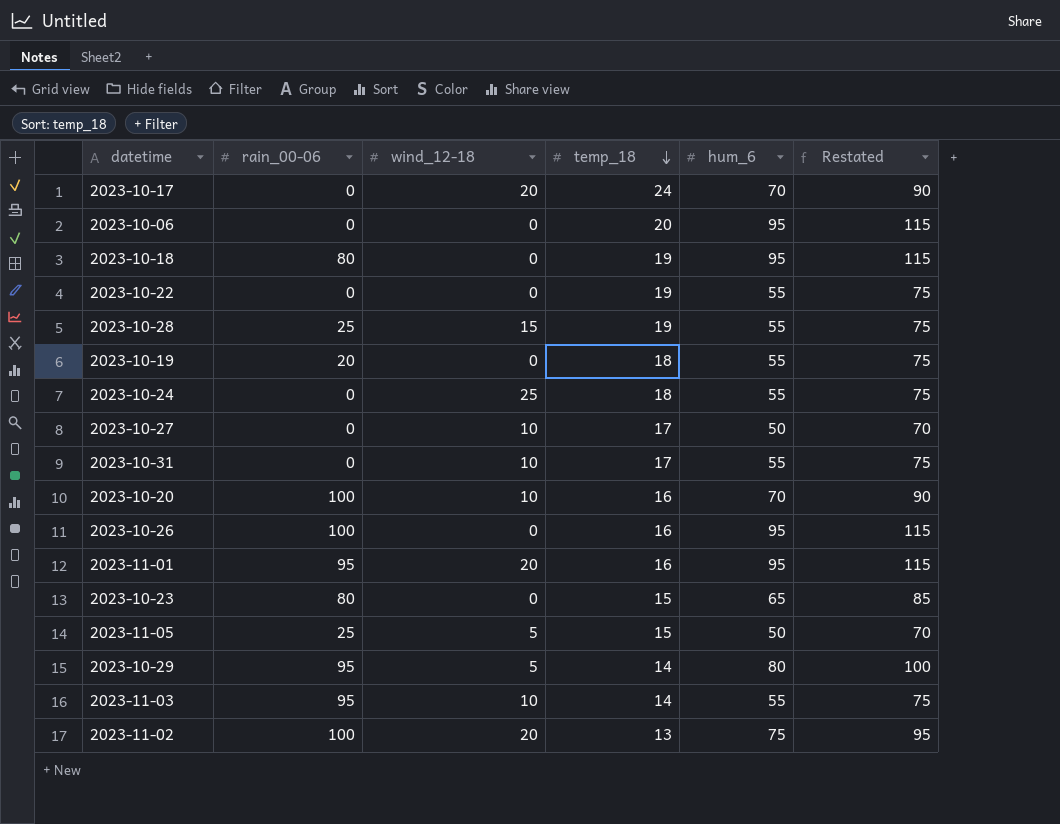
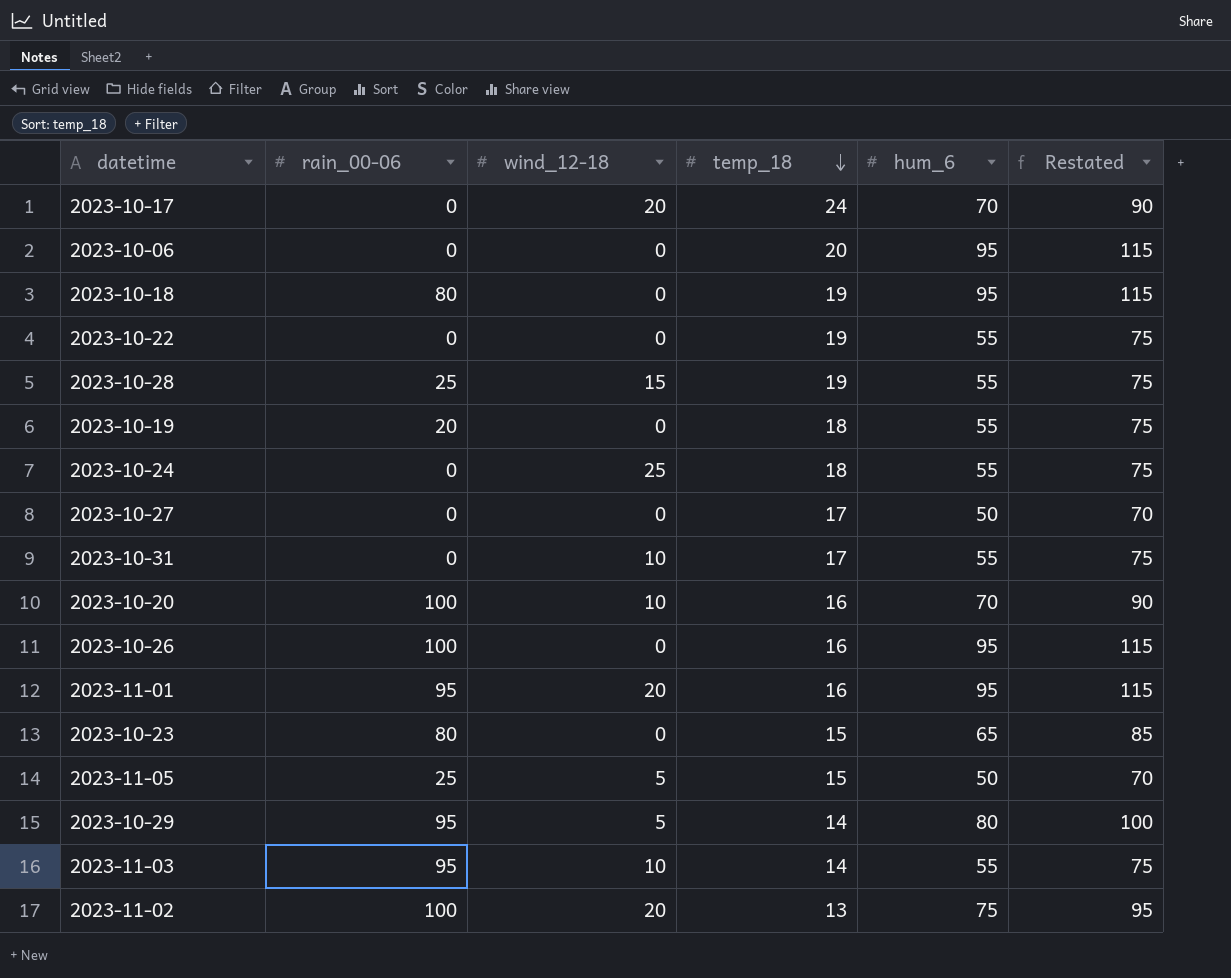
2023-10-27 | wind_12-18: 10 -> 0

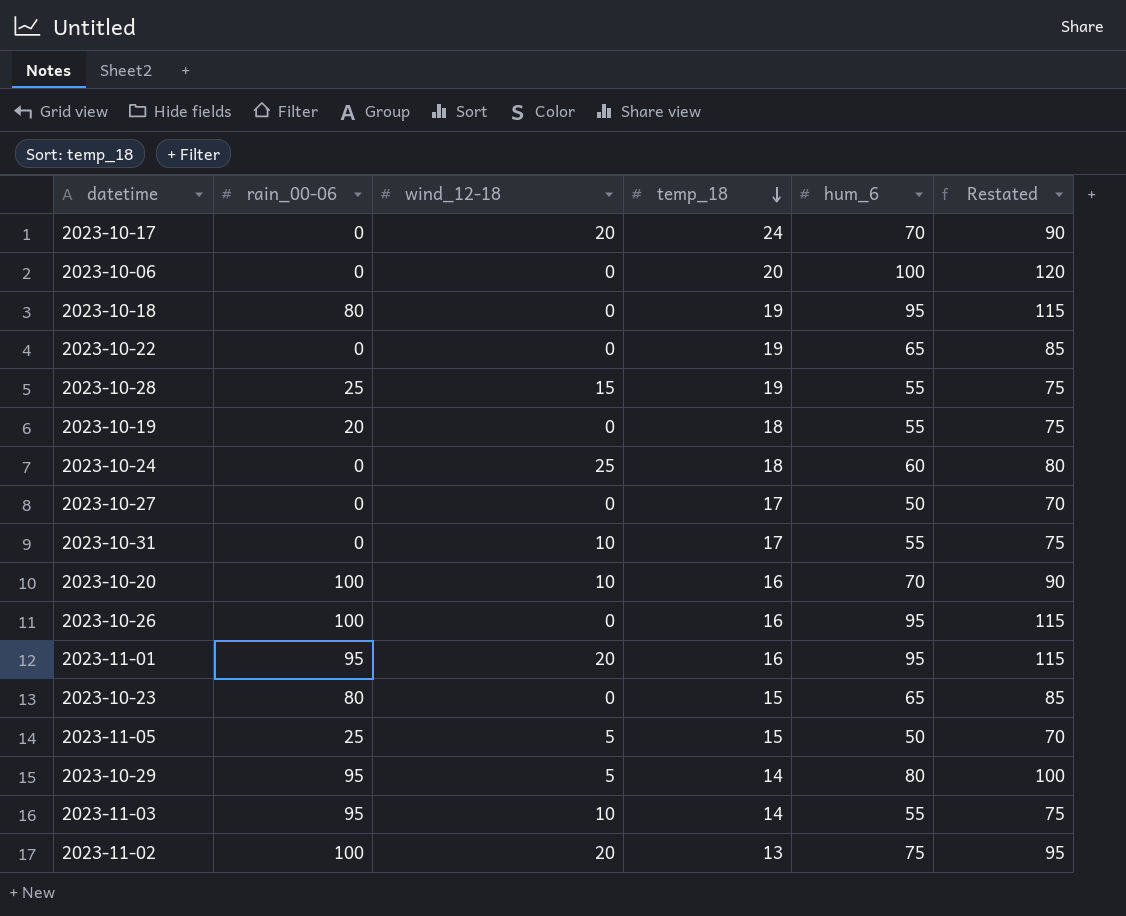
2023-10-06 | hum_6: 95 -> 100
2023-10-06 | Restated: 115 -> 120
2023-10-22 | hum_6: 55 -> 65
2023-10-22 | Restated: 75 -> 85
2023-10-24 | hum_6: 55 -> 60
2023-10-24 | Restated: 75 -> 80

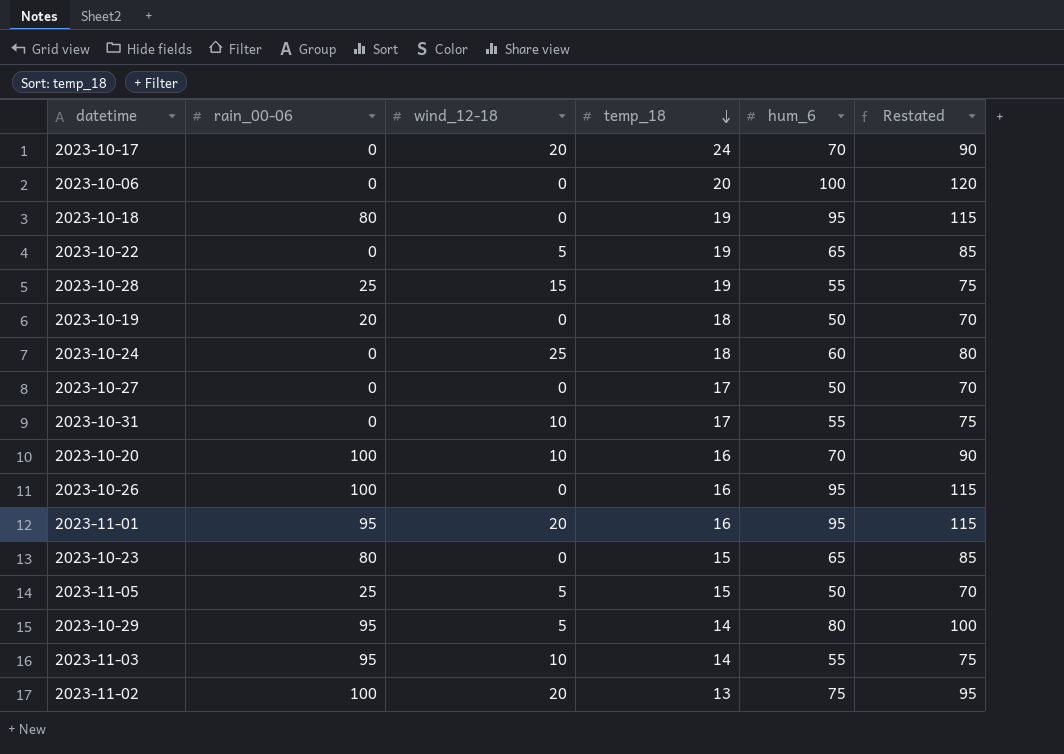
2023-10-22 | wind_12-18: 0 -> 5
2023-10-19 | hum_6: 55 -> 50
2023-10-19 | Restated: 75 -> 70

